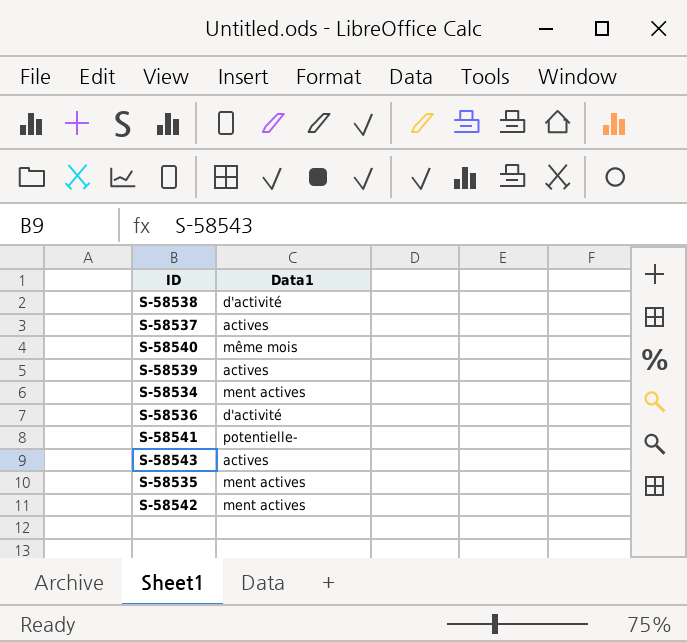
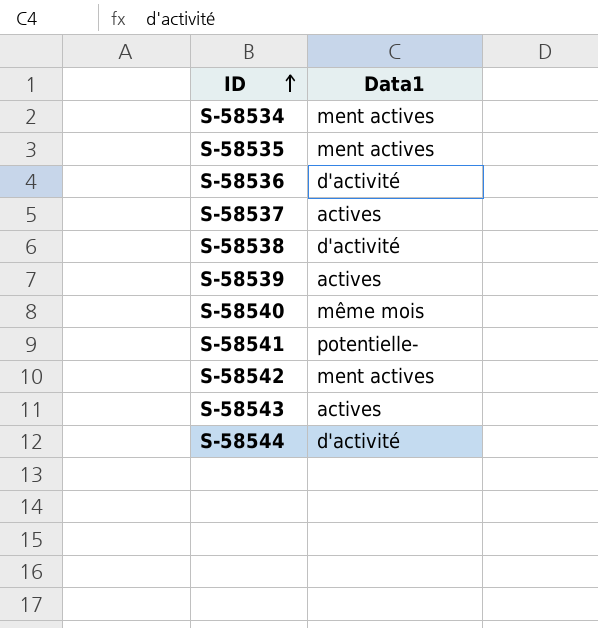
row order: none -> ID ascending
row S-58544: none -> d'activité

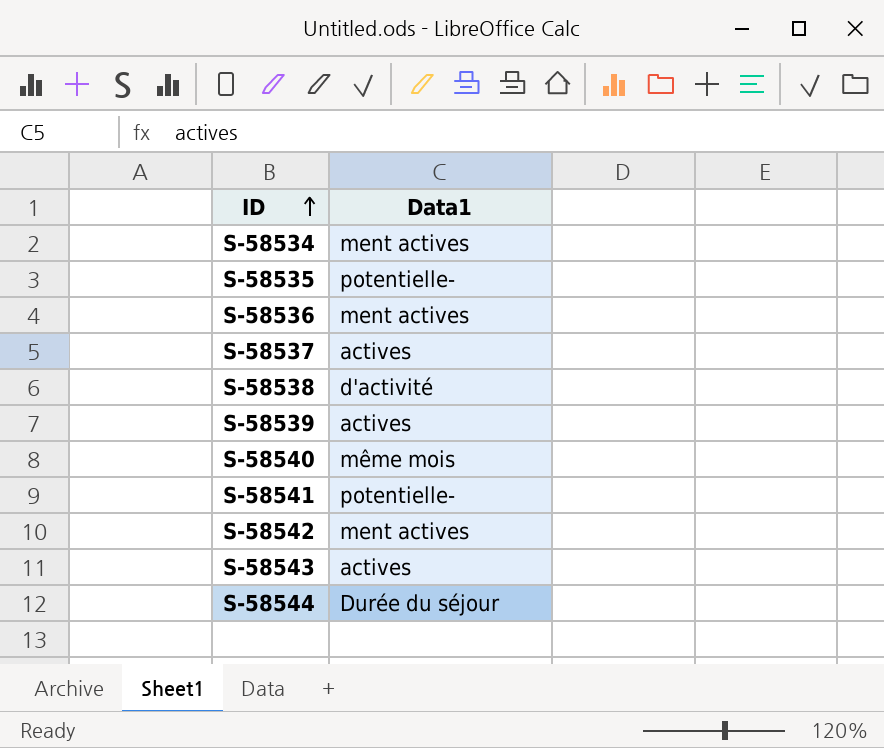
S-58535 | Data1: ment actives -> potentielle-
S-58536 | Data1: d'activité -> ment actives
S-58544 | Data1: d'activité -> Durée du séjour

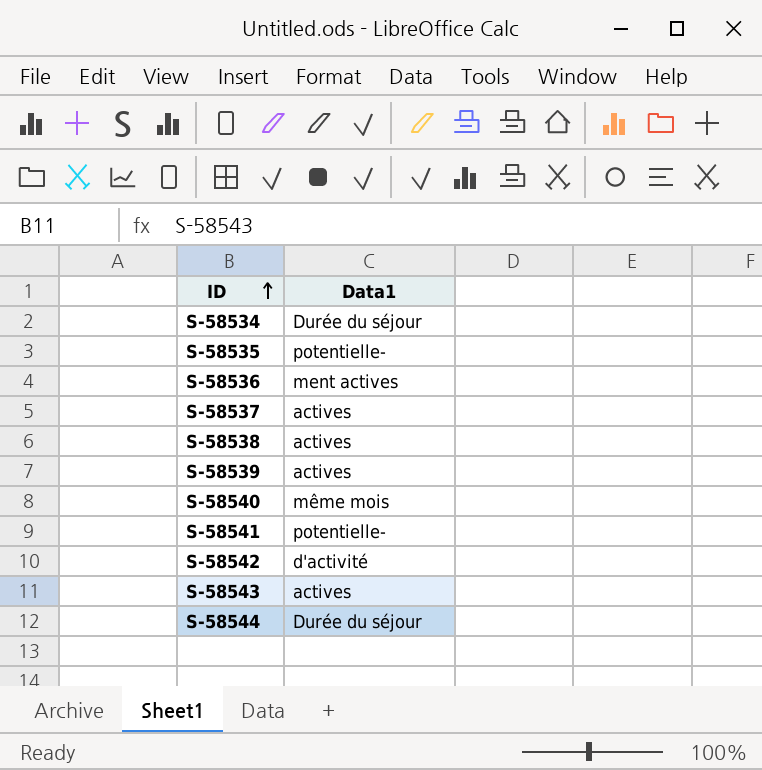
S-58534 | Data1: ment actives -> Durée du séjour
S-58538 | Data1: d'activité -> actives
S-58542 | Data1: ment actives -> d'activité

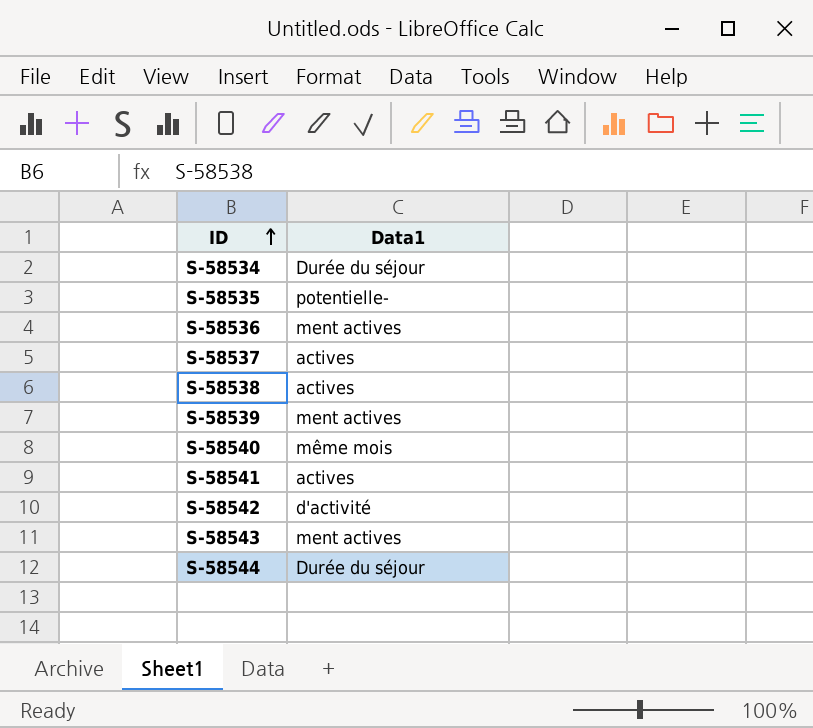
S-58539 | Data1: actives -> ment actives
S-58541 | Data1: potentielle- -> actives
S-58543 | Data1: actives -> ment actives

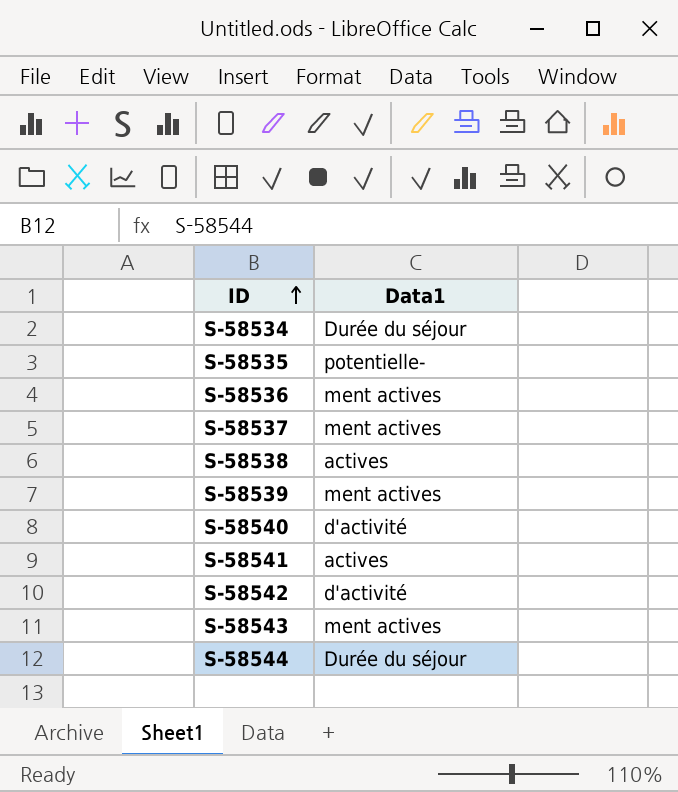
S-58537 | Data1: actives -> ment actives
S-58540 | Data1: même mois -> d'activité

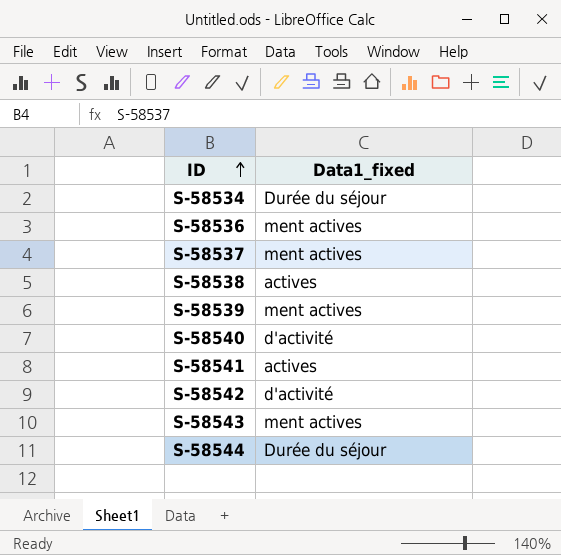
column name: Data1 -> Data1_fixed
row S-58535: potentielle- -> none

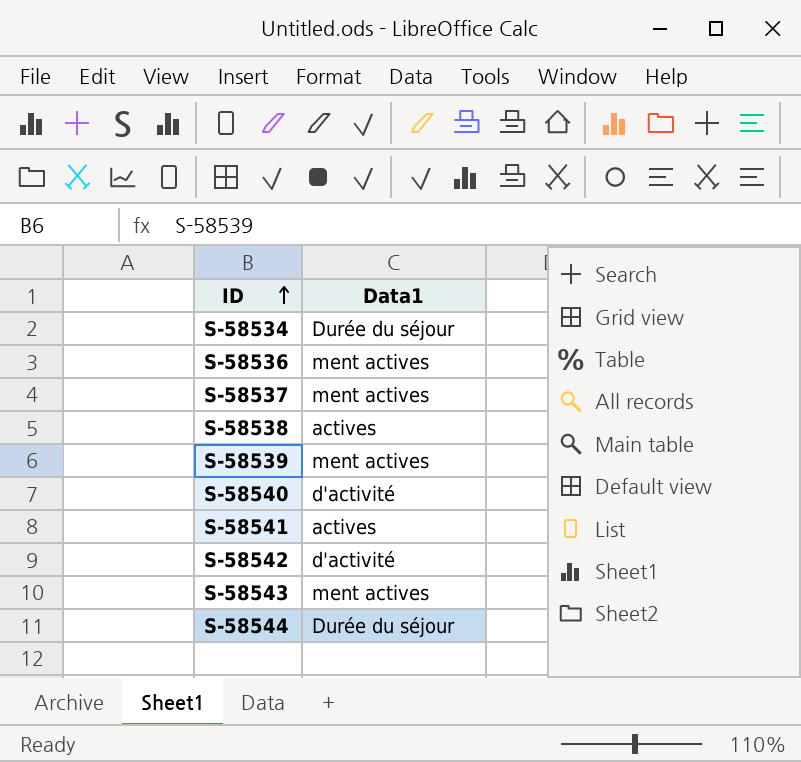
column name: Data1_fixed -> Data1

